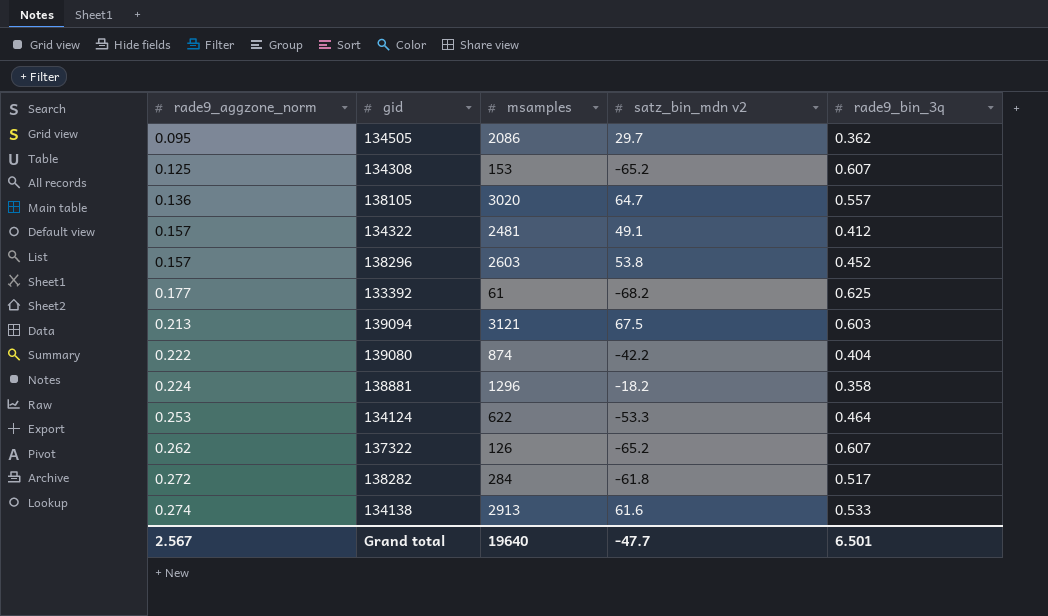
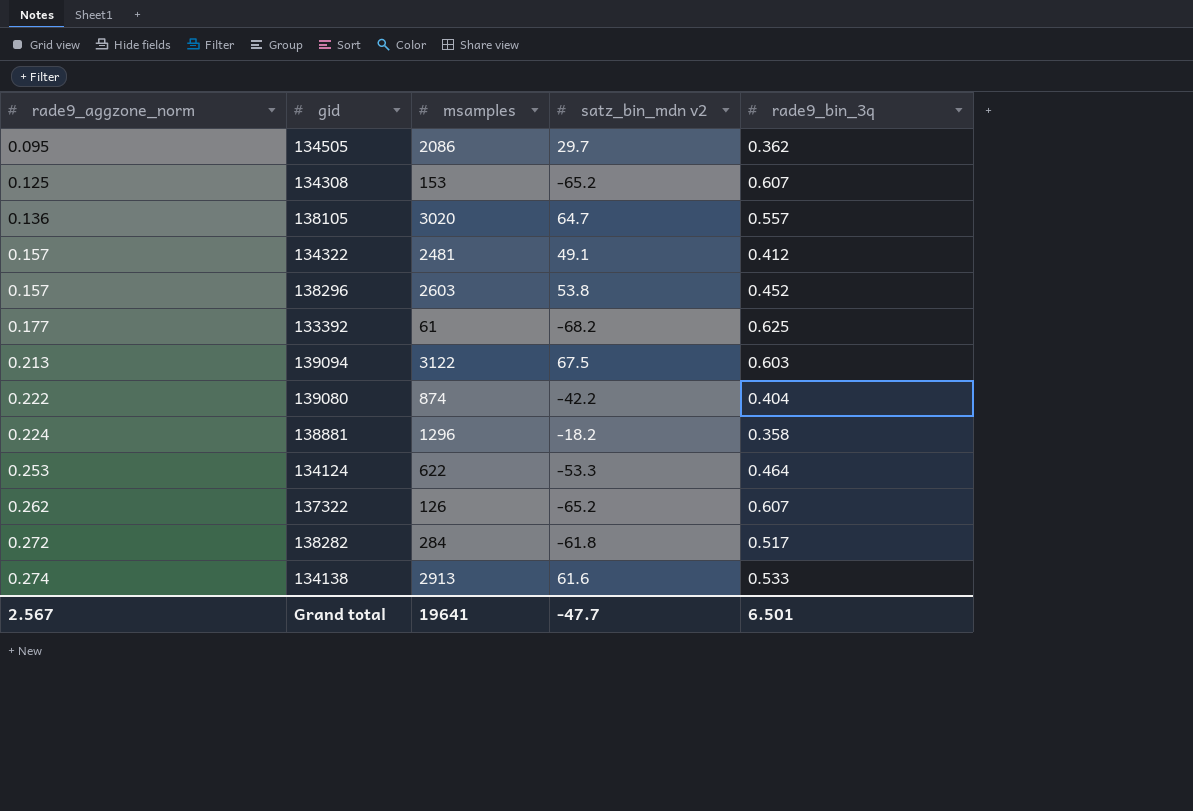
139094 | msamples: 3121 -> 3122
Grand total | msamples: 19640 -> 19641

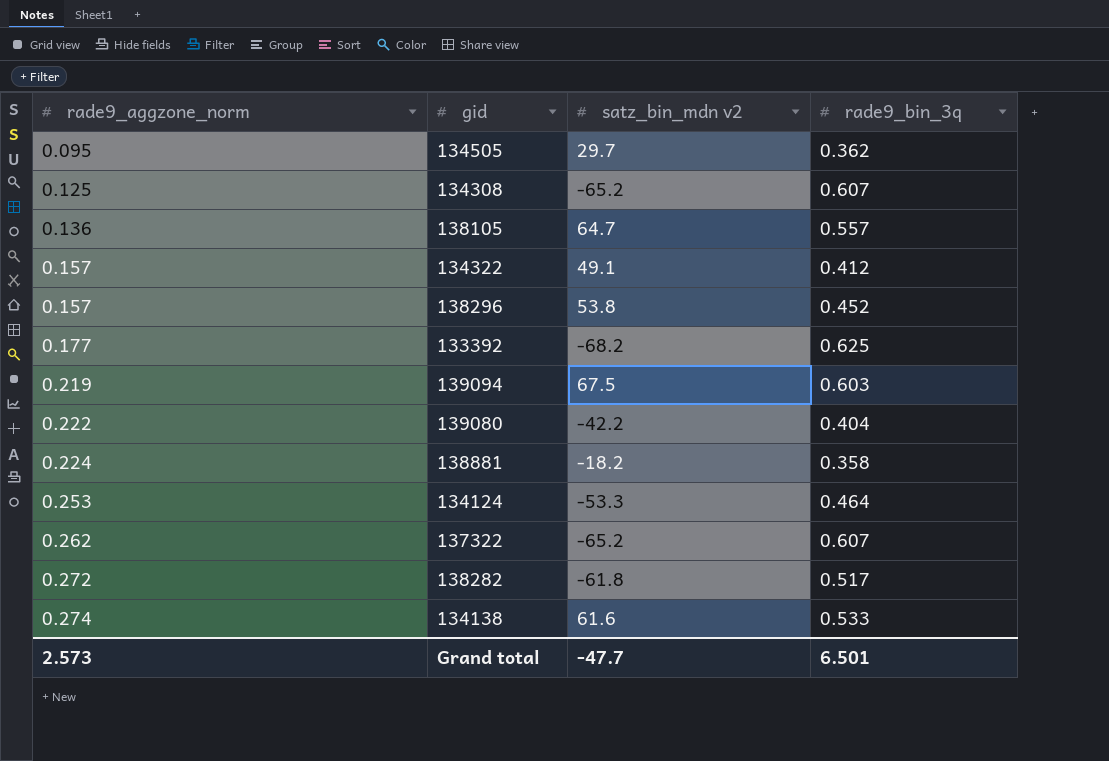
column msamples | position: 3 -> none
139094 | rade9_aggzone_norm: 0.213 -> 0.219
Grand total | rade9_aggzone_norm: 2.567 -> 2.573

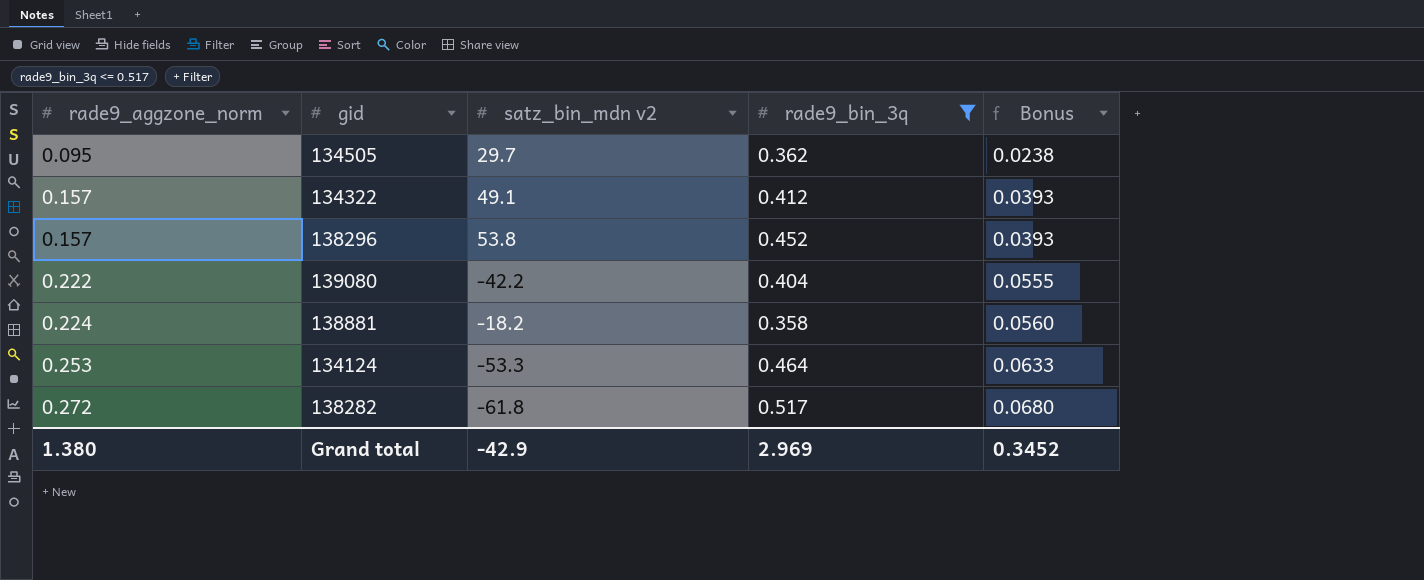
filter: none -> rade9_bin_3q <= 0.517
column Bonus | formula: none -> [rade9_aggzone_norm] * 0.25
Grand total | rade9_aggzone_norm: 2.573 -> 1.380
Grand total | satz_bin_mdn v2: -47.7 -> -42.9
Grand total | rade9_bin_3q: 6.501 -> 2.969

